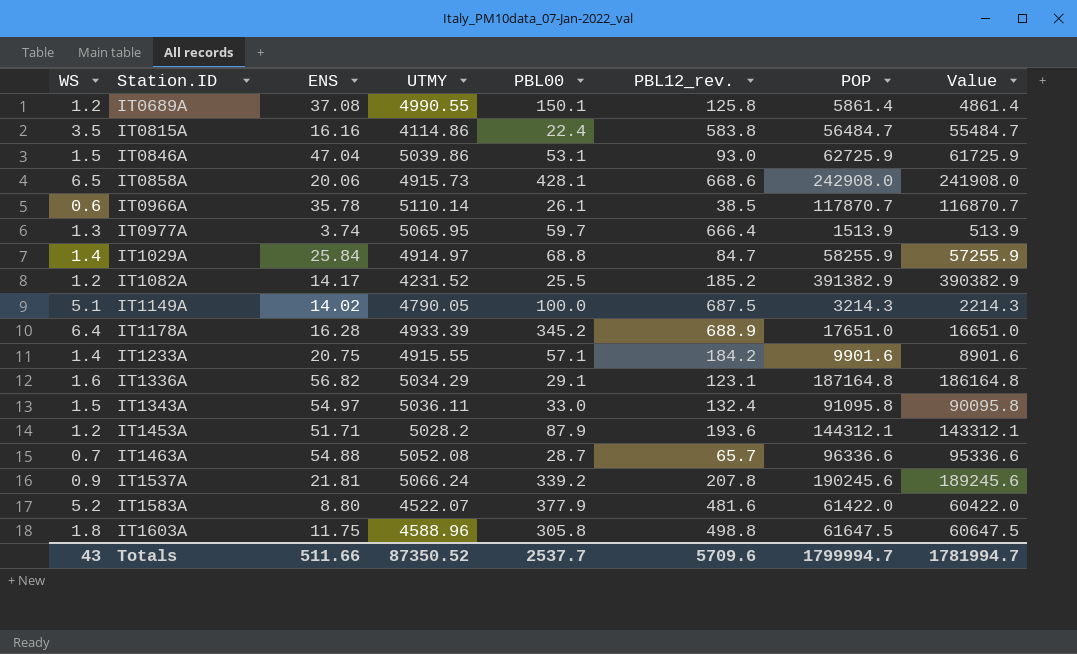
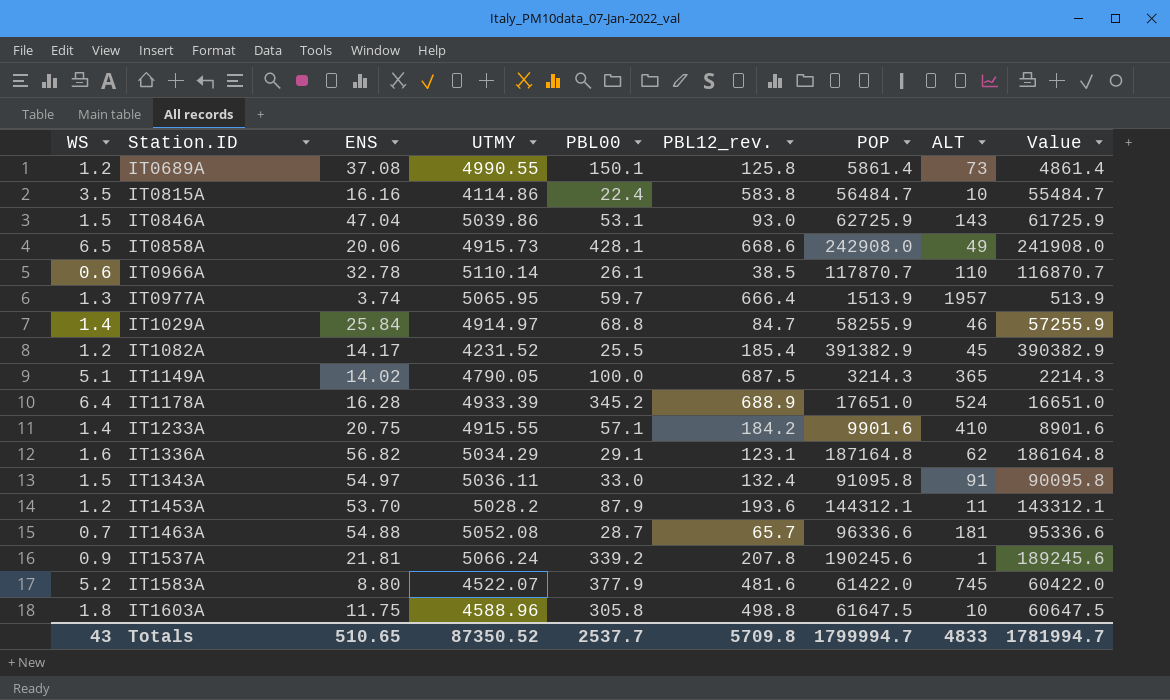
column ALT | position: none -> 8
IT0966A | ENS: 35.78 -> 32.78
IT1082A | PBL12_rev.: 185.2 -> 185.4
IT1453A | ENS: 51.71 -> 53.70
Totals | ENS: 511.66 -> 510.65
Totals | PBL12_rev.: 5709.6 -> 5709.8

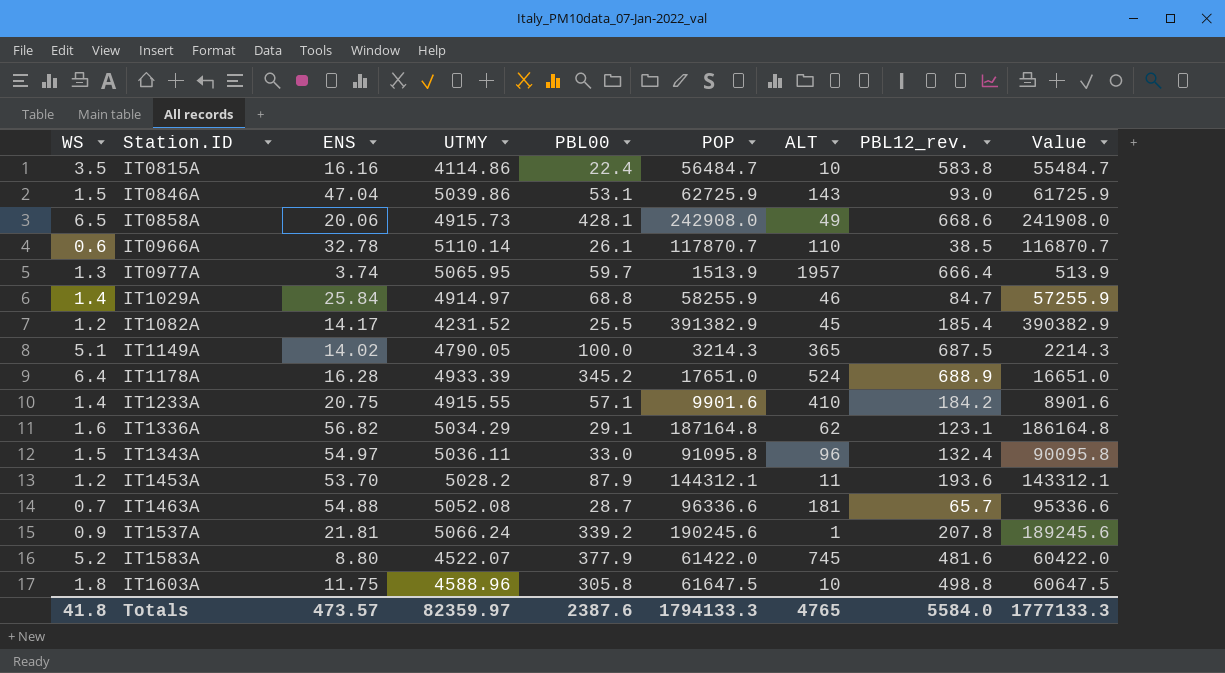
column PBL12_rev. | position: 6 -> 8
row IT0689A: 1.2 | 37.08 | 4990.55 | 150.1 | 125.8 | 5861.4 | 73 | 4861.4 -> none
IT1343A | ALT: 91 -> 96
Totals | WS: 43 -> 41.8
Totals | ENS: 510.65 -> 473.57
Totals | UTMY: 87350.52 -> 82359.97
Totals | PBL00: 2537.7 -> 2387.6
Totals | POP: 1799994.7 -> 1794133.3
Totals | ALT: 4833 -> 4765
Totals | PBL12_rev.: 5709.8 -> 5584.0
Totals | Value: 1781994.7 -> 1777133.3

